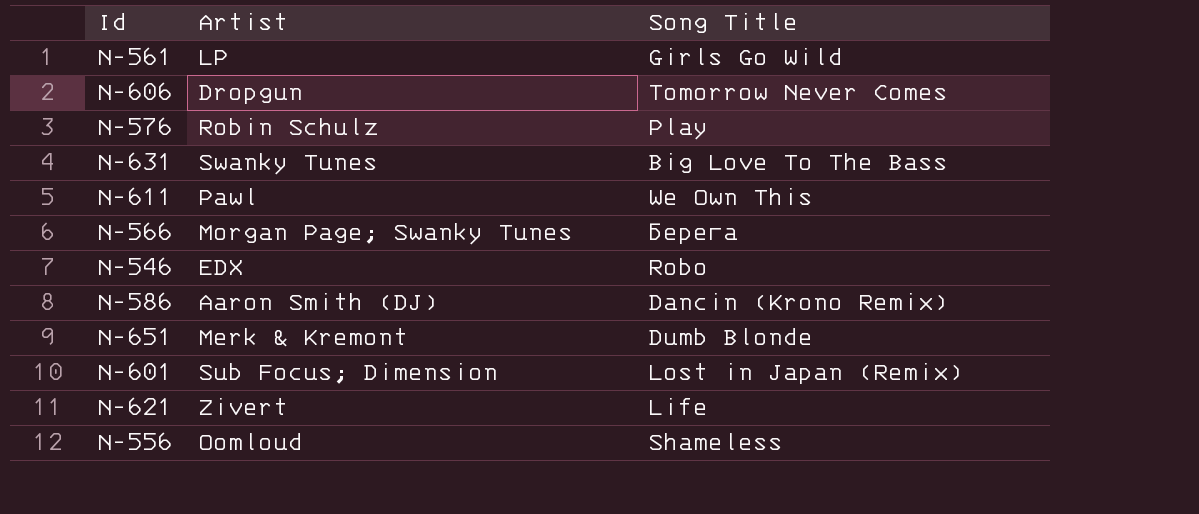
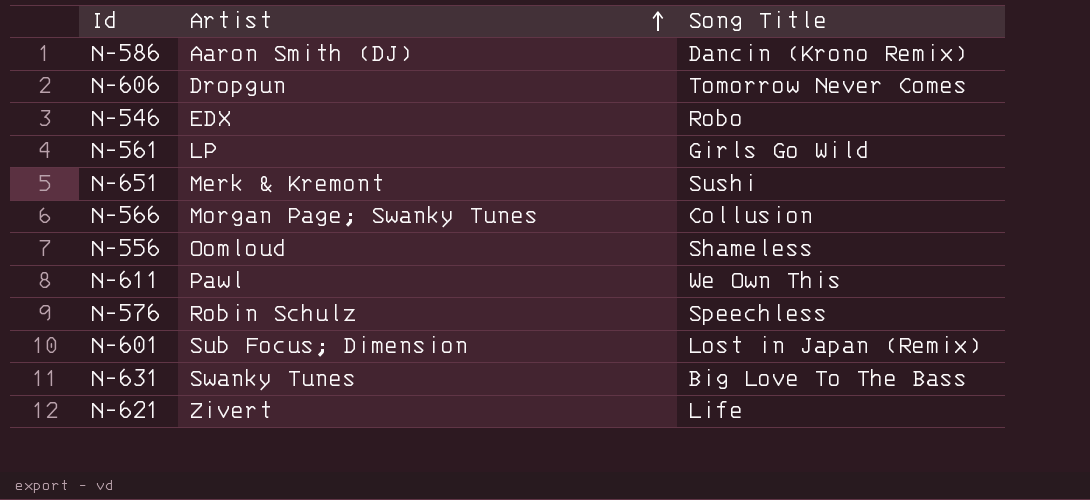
row order: none -> Artist ascending
N-651 | Song Title: Dumb Blonde -> Sushi
N-566 | Song Title: Берега -> Collusion
N-576 | Song Title: Play -> Speechless

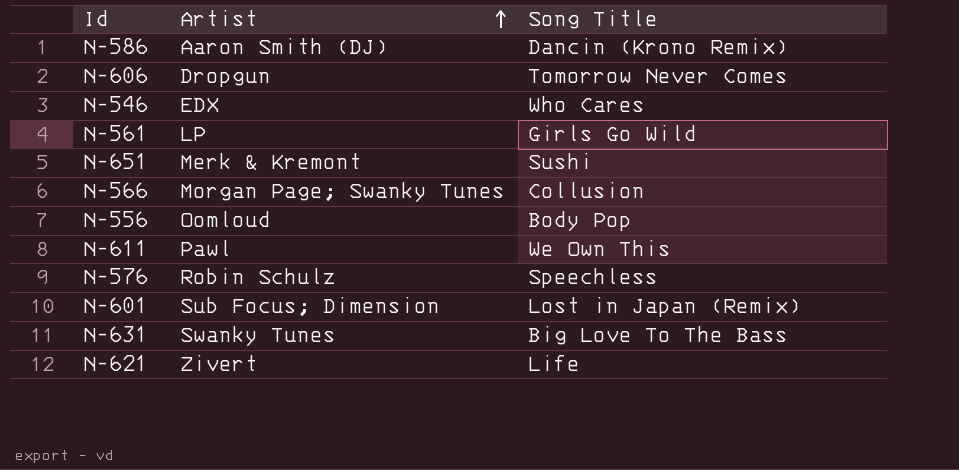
N-546 | Song Title: Robo -> Who Cares
N-556 | Song Title: Shameless -> Body Pop

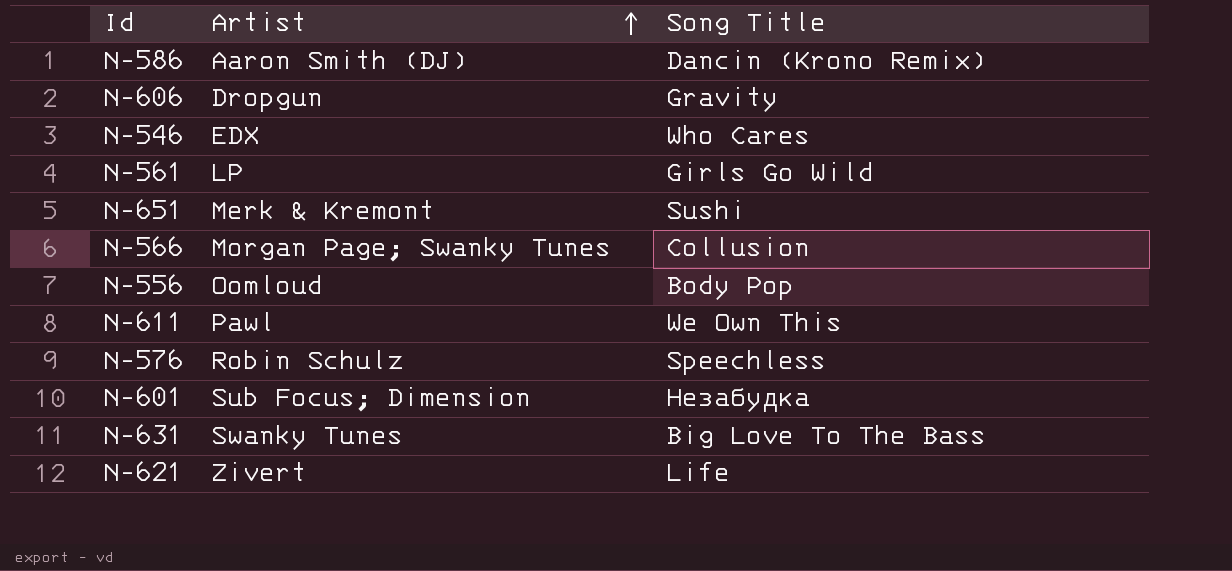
N-606 | Song Title: Tomorrow Never Comes -> Gravity
N-601 | Song Title: Lost in Japan (Remix) -> Незабудка

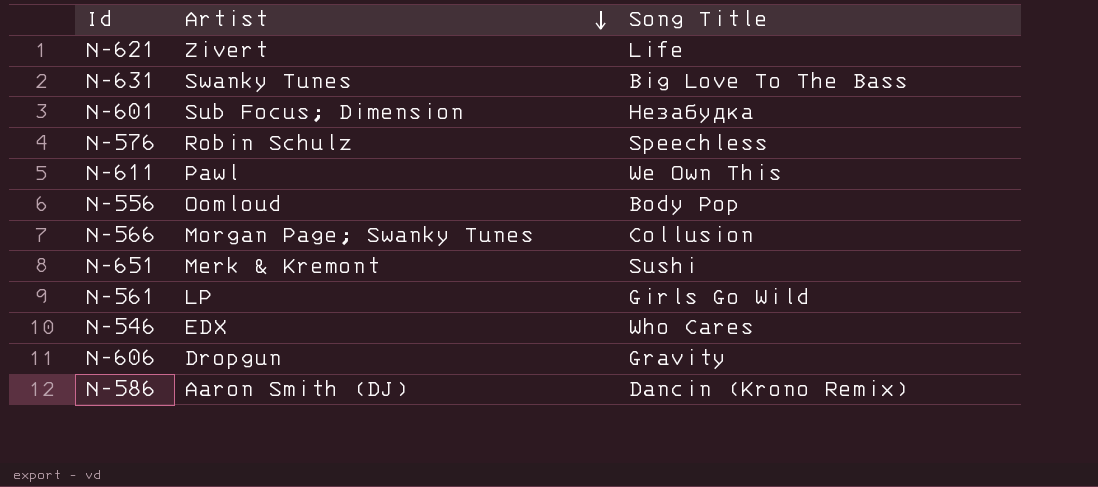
row order: Artist ascending -> Artist descending

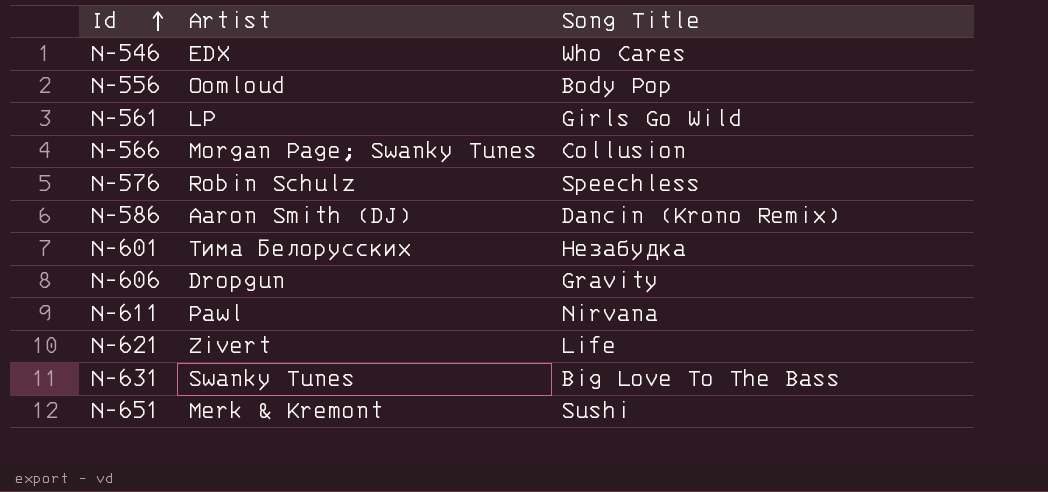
row order: Artist descending -> Id ascending
N-601 | Artist: Sub Focus; Dimension -> Тима Белорусских
N-611 | Song Title: We Own This -> Nirvana

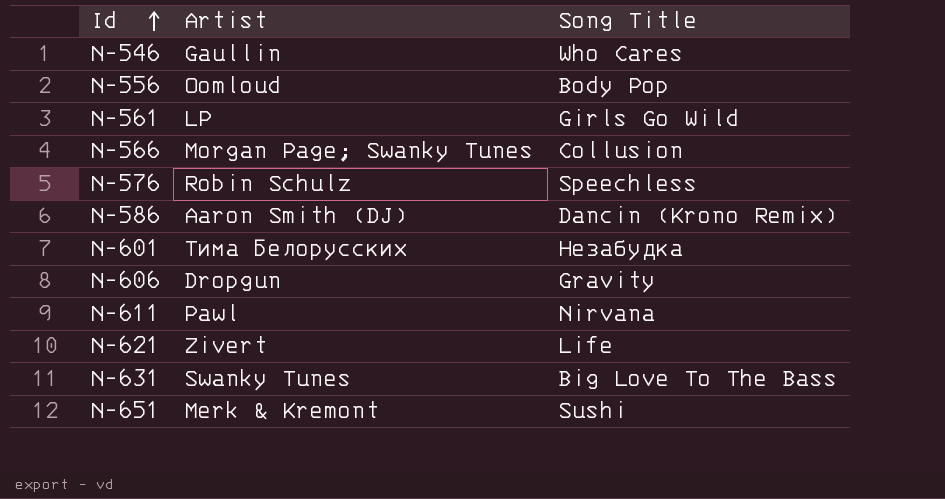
N-546 | Artist: EDX -> Gaullin

